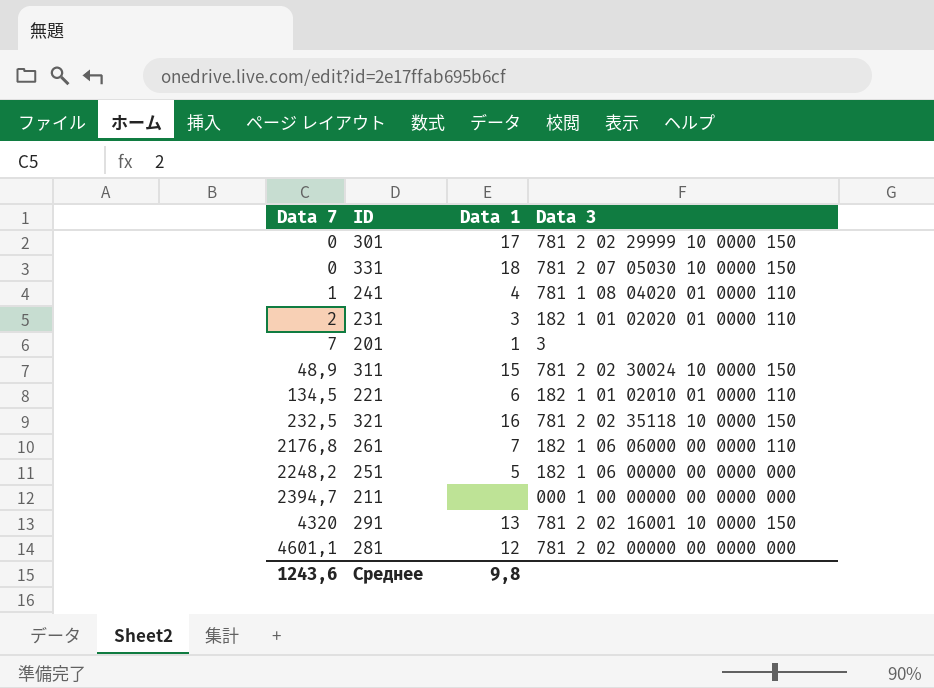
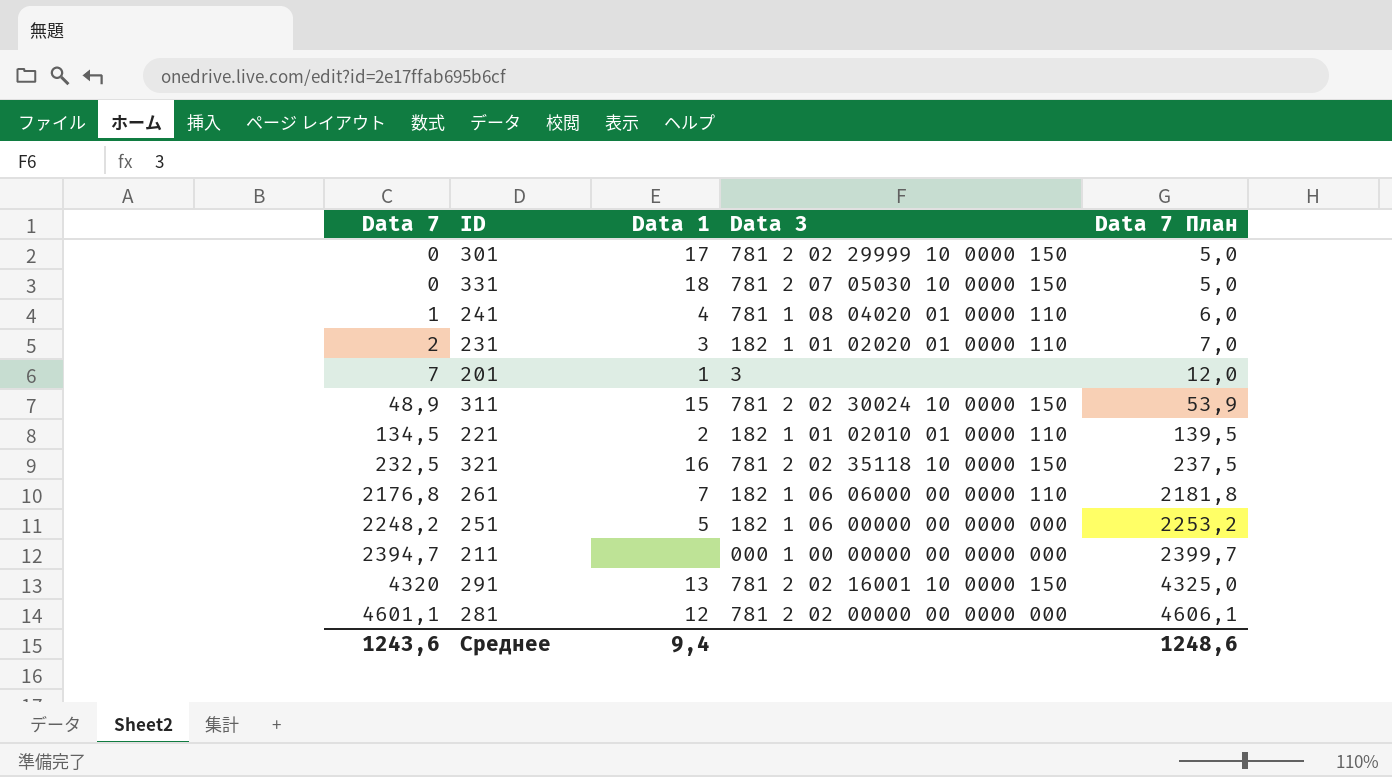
column Data 7 План | formula: none -> [Data 7] + 5
221 | Data 1: 6 -> 2
Среднее | Data 1: 9,8 -> 9,4

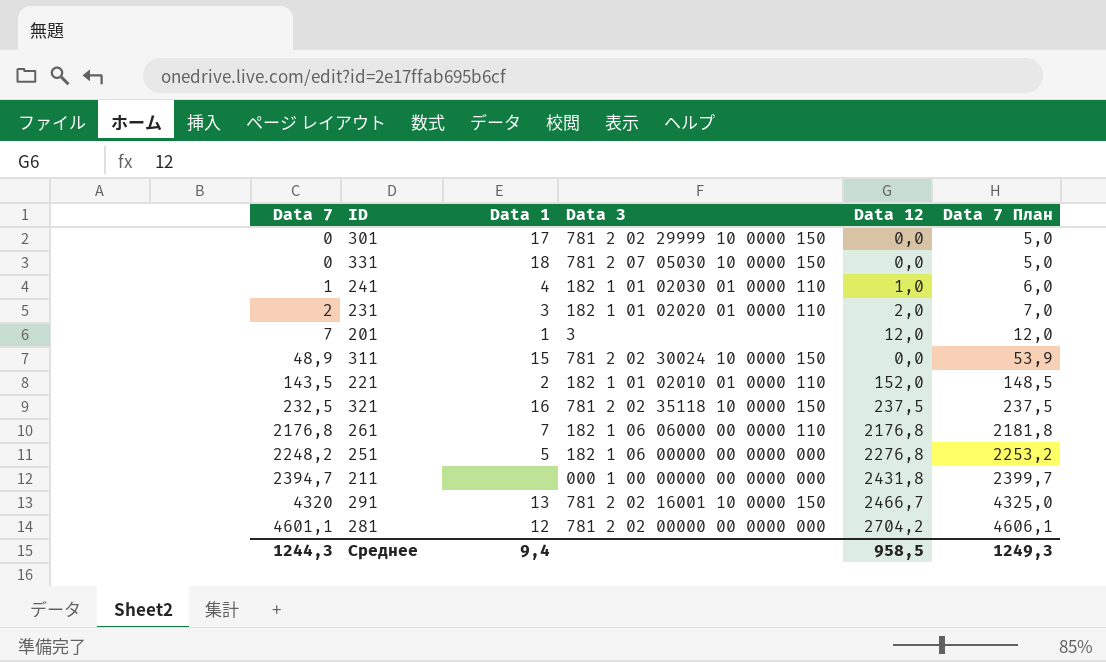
column Data 12 | position: none -> 5
241 | Data 3: 781 1 08 04020 01 0000 110 -> 182 1 01 02030 01 0000 110
221 | Data 7: 134,5 -> 143,5
221 | Data 7 План: 139,5 -> 148,5
Среднее | Data 7: 1243,6 -> 1244,3
Среднее | Data 7 План: 1248,6 -> 1249,3

